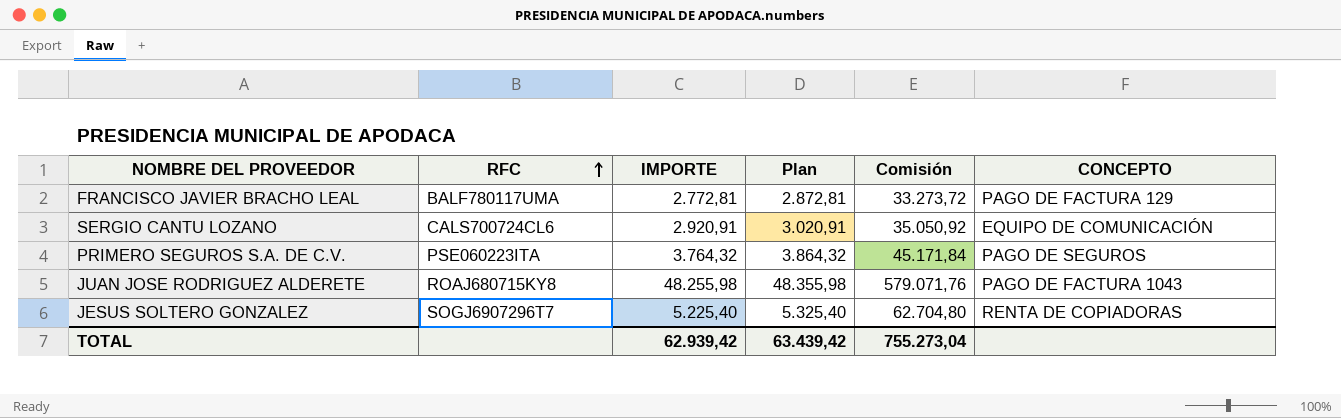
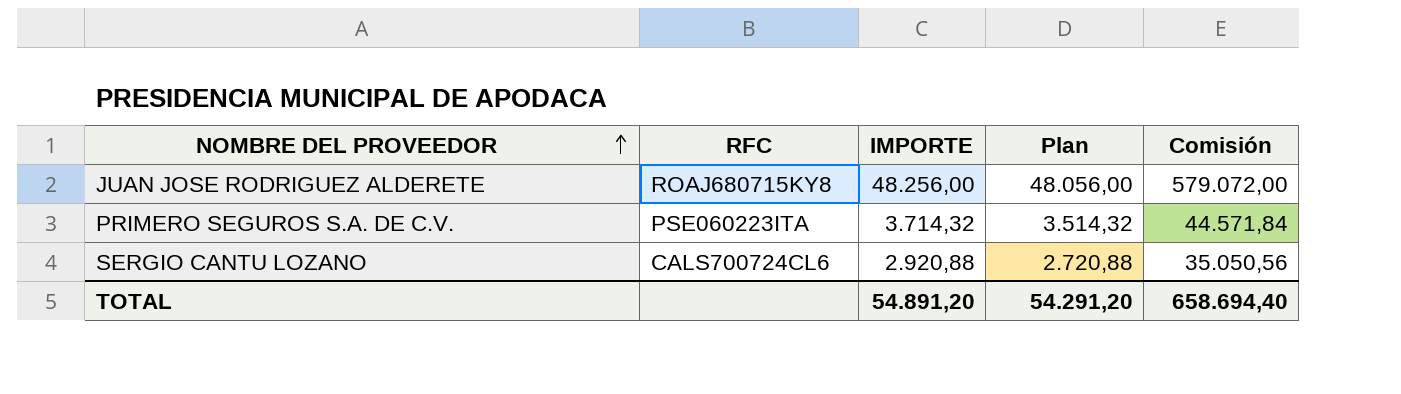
row order: RFC ascending -> NOMBRE DEL PROVEEDOR ascending
column CONCEPTO | position: 6 -> none
column Plan | formula: [IMPORTE] + 100 -> [IMPORTE] - 200
row FRANCISCO JAVIER BRACHO LEAL: BALF780117UMA | 2.772,81 | 2.872,81 | 33.273,72 | PAGO DE FACTURA 129 -> none
row JESUS SOLTERO GONZALEZ: SOGJ6907296T7 | 5.225,40 | 5.325,40 | 62.704,80 | RENTA DE COPIADORAS -> none
JUAN JOSE RODRIGUEZ ALDERETE | IMPORTE: 48.255,98 -> 48.256,00
JUAN JOSE RODRIGUEZ ALDERETE | Comisión: 579.071,76 -> 579.072,00
PRIMERO SEGUROS S.A. DE C.V. | IMPORTE: 3.764,32 -> 3.714,32
PRIMERO SEGUROS S.A. DE C.V. | Comisión: 45.171,84 -> 44.571,84
SERGIO CANTU LOZANO | IMPORTE: 2.920,91 -> 2.920,88
SERGIO CANTU LOZANO | Comisión: 35.050,92 -> 35.050,56
TOTAL | IMPORTE: 62.939,42 -> 54.891,20
TOTAL | Plan: 63.439,42 -> 54.291,20
TOTAL | Comisión: 755.273,04 -> 658.694,40

